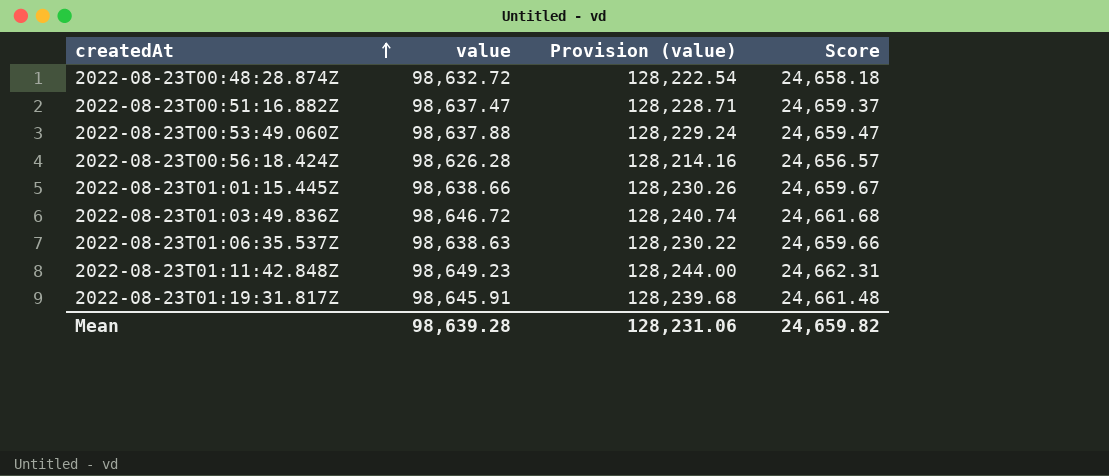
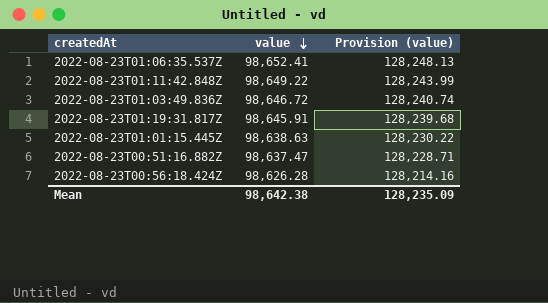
row order: createdAt ascending -> value descending
column Score | formula: [value] * 0.25 -> none
row 2022-08-23T00:48:28.874Z: 98,632.72 | 128,222.54 | 24,658.18 -> none
row 2022-08-23T00:53:49.060Z: 98,637.88 | 128,229.24 | 24,659.47 -> none
2022-08-23T01:06:35.537Z | value: 98,638.63 -> 98,652.41
2022-08-23T01:06:35.537Z | Provision (value): 128,230.22 -> 128,248.13
2022-08-23T01:11:42.848Z | value: 98,649.23 -> 98,649.22
2022-08-23T01:11:42.848Z | Provision (value): 128,244.00 -> 128,243.99
2022-08-23T01:01:15.445Z | value: 98,638.66 -> 98,638.63
2022-08-23T01:01:15.445Z | Provision (value): 128,230.26 -> 128,230.22
Mean | value: 98,639.28 -> 98,642.38
Mean | Provision (value): 128,231.06 -> 128,235.09

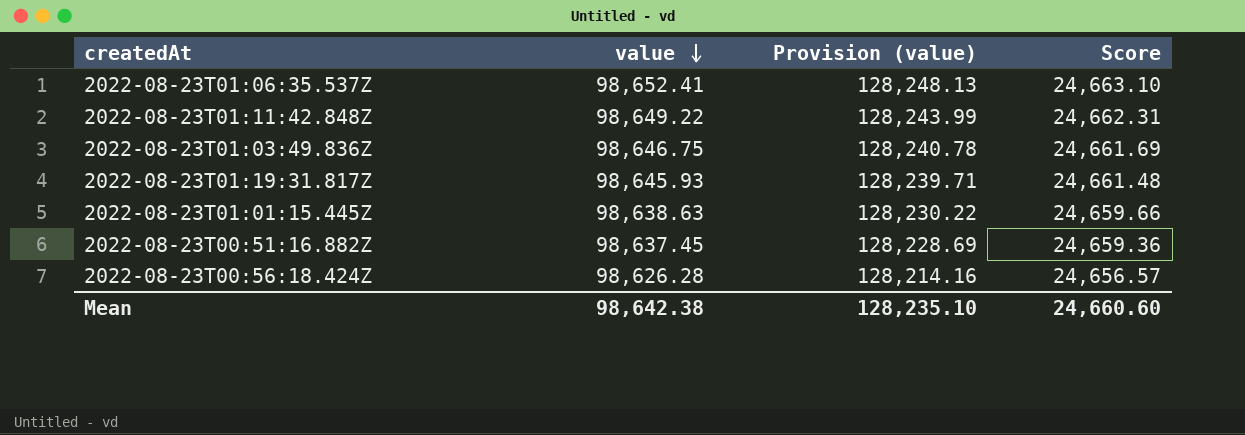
column Score | formula: none -> [value] * 0.25
2022-08-23T01:03:49.836Z | value: 98,646.72 -> 98,646.75
2022-08-23T01:03:49.836Z | Provision (value): 128,240.74 -> 128,240.78
2022-08-23T01:19:31.817Z | value: 98,645.91 -> 98,645.93
2022-08-23T01:19:31.817Z | Provision (value): 128,239.68 -> 128,239.71
2022-08-23T00:51:16.882Z | value: 98,637.47 -> 98,637.45
2022-08-23T00:51:16.882Z | Provision (value): 128,228.71 -> 128,228.69
Mean | Provision (value): 128,235.09 -> 128,235.10

